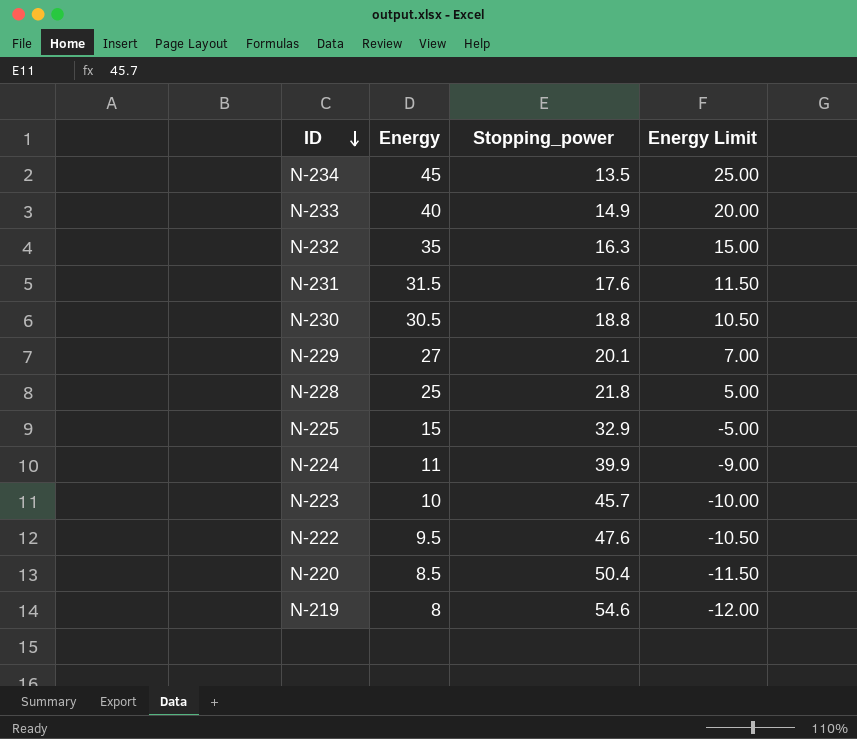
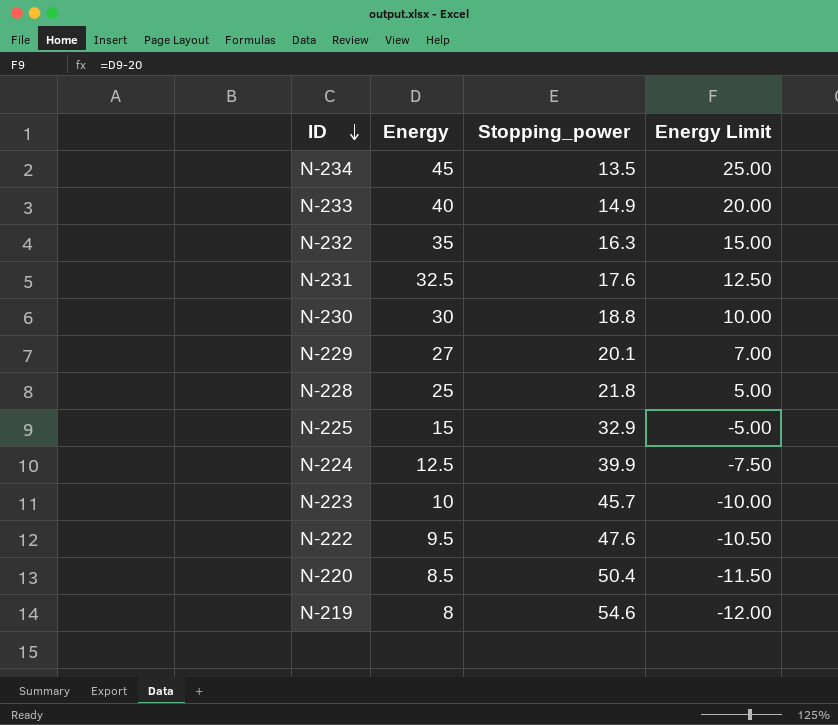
N-231 | Energy: 31.5 -> 32.5
N-231 | Energy Limit: 11.50 -> 12.50
N-230 | Energy: 30.5 -> 30
N-230 | Energy Limit: 10.50 -> 10.00
N-224 | Energy: 11 -> 12.5
N-224 | Energy Limit: -9.00 -> -7.50

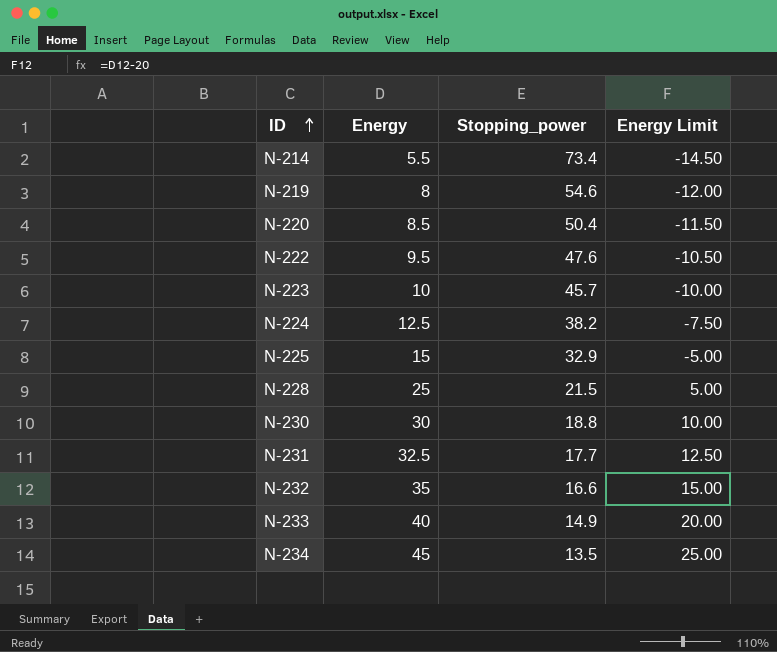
row order: ID descending -> ID ascending
row N-229: 27 | 20.1 | 7.00 -> none
row N-214: none -> 5.5 | 73.4 | -14.50
N-224 | Stopping_power: 39.9 -> 38.2
N-228 | Stopping_power: 21.8 -> 21.5
N-231 | Stopping_power: 17.6 -> 17.7
N-232 | Stopping_power: 16.3 -> 16.6

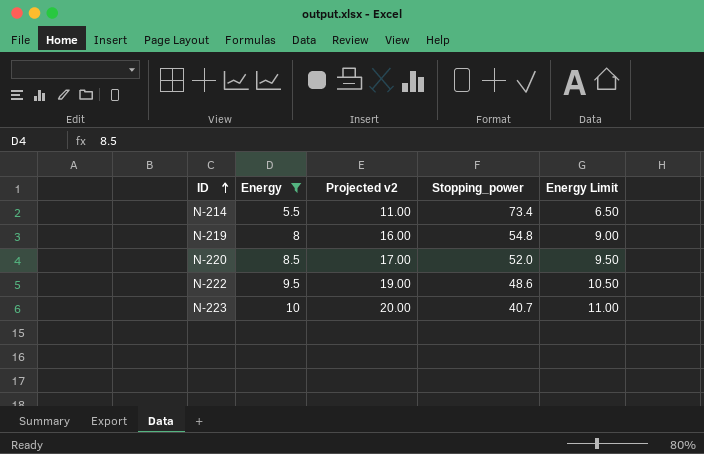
filter: none -> Energy <= 10
column Projected v2 | formula: none -> [Energy] * 2
column Energy Limit | formula: [Energy] - 20 -> [Energy] + 1
N-219 | Stopping_power: 54.6 -> 54.8
N-220 | Stopping_power: 50.4 -> 52.0
N-222 | Stopping_power: 47.6 -> 48.6
N-223 | Stopping_power: 45.7 -> 40.7

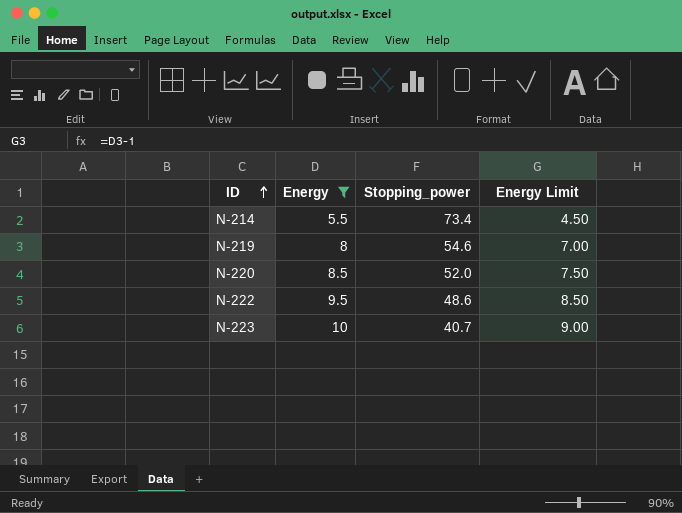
column Projected v2 | formula: [Energy] * 2 -> none
column Energy Limit | formula: [Energy] + 1 -> [Energy] - 1
N-219 | Stopping_power: 54.8 -> 54.6

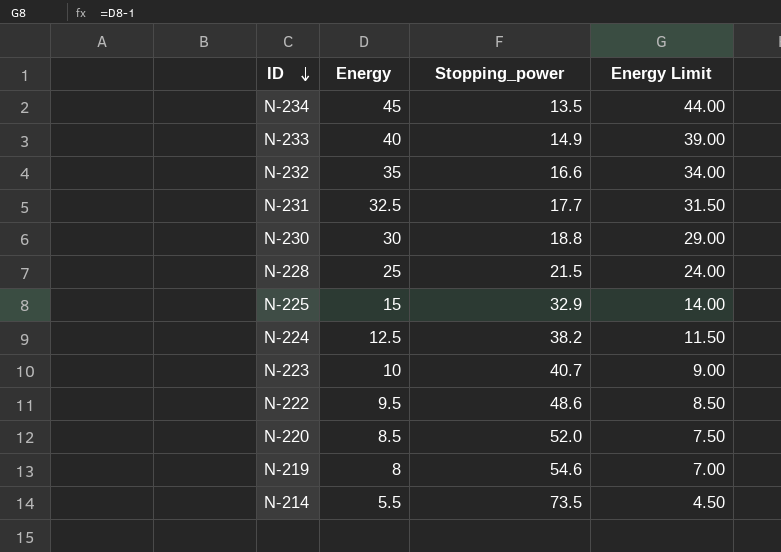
filter: Energy <= 10 -> none
row order: ID ascending -> ID descending
N-214 | Stopping_power: 73.4 -> 73.5

